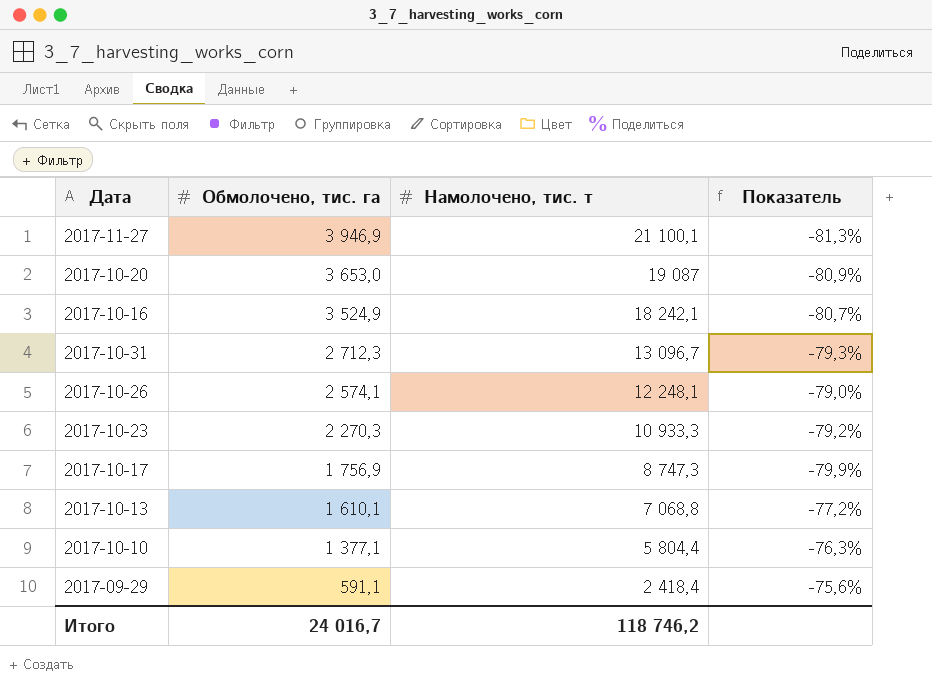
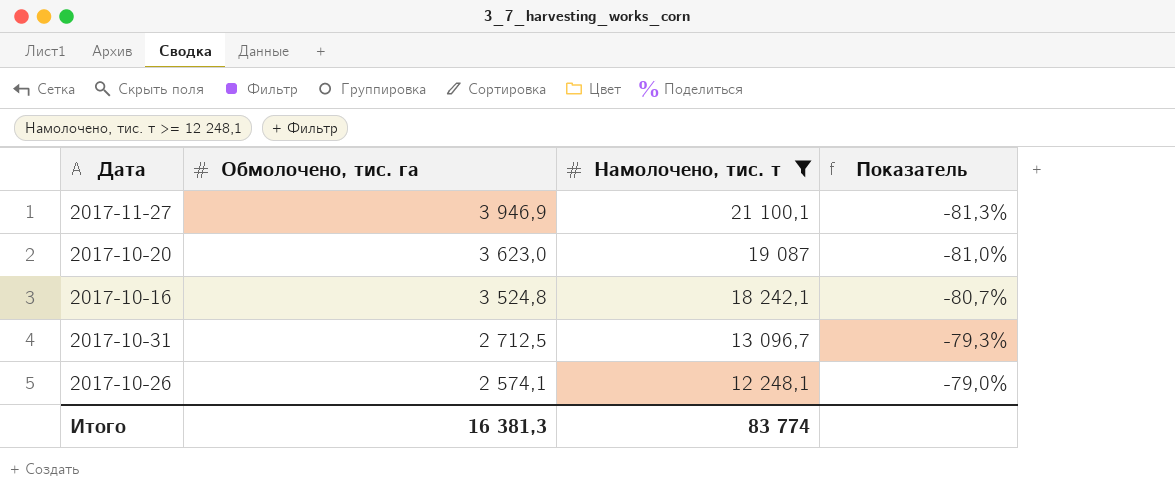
filter: none -> Намолочено, тис. т >= 12 248,1
2017-10-20 | Обмолочено, тис. га: 3 653,0 -> 3 623,0
2017-10-20 | Показатель: -80,9% -> -81,0%
2017-10-16 | Обмолочено, тис. га: 3 524,9 -> 3 524,8
2017-10-31 | Обмолочено, тис. га: 2 712,3 -> 2 712,5
Итого | Обмолочено, тис. га: 24 016,7 -> 16 381,3
Итого | Намолочено, тис. т: 118 746,2 -> 83 774

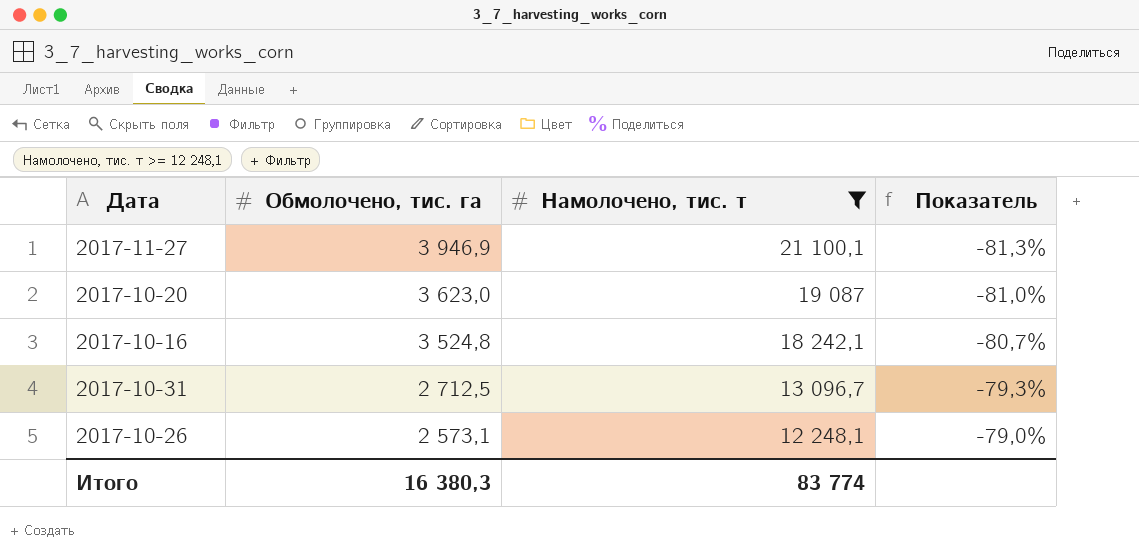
2017-10-26 | Обмолочено, тис. га: 2 574,1 -> 2 573,1
Итого | Обмолочено, тис. га: 16 381,3 -> 16 380,3

